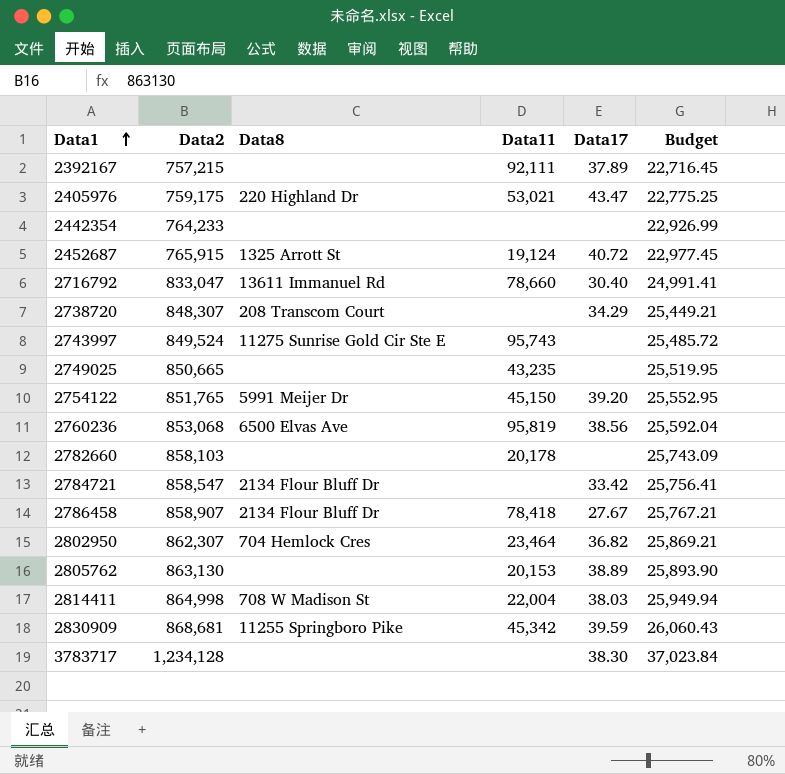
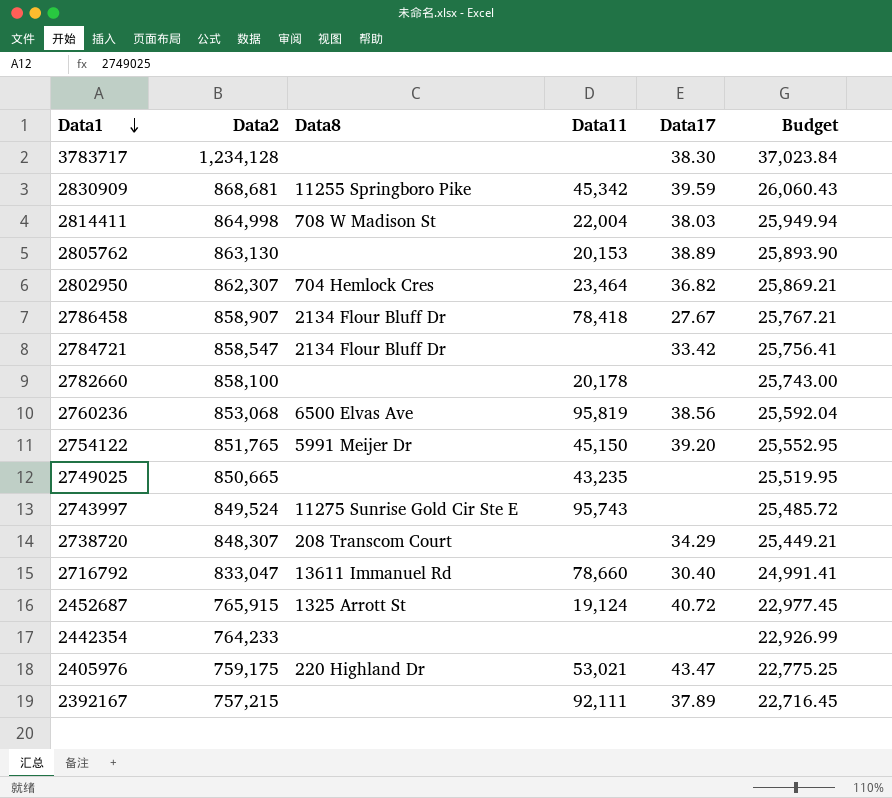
row order: Data1 ascending -> Data1 descending
2782660 | Data2: 858,103 -> 858,100
2782660 | Budget: 25,743.09 -> 25,743.00

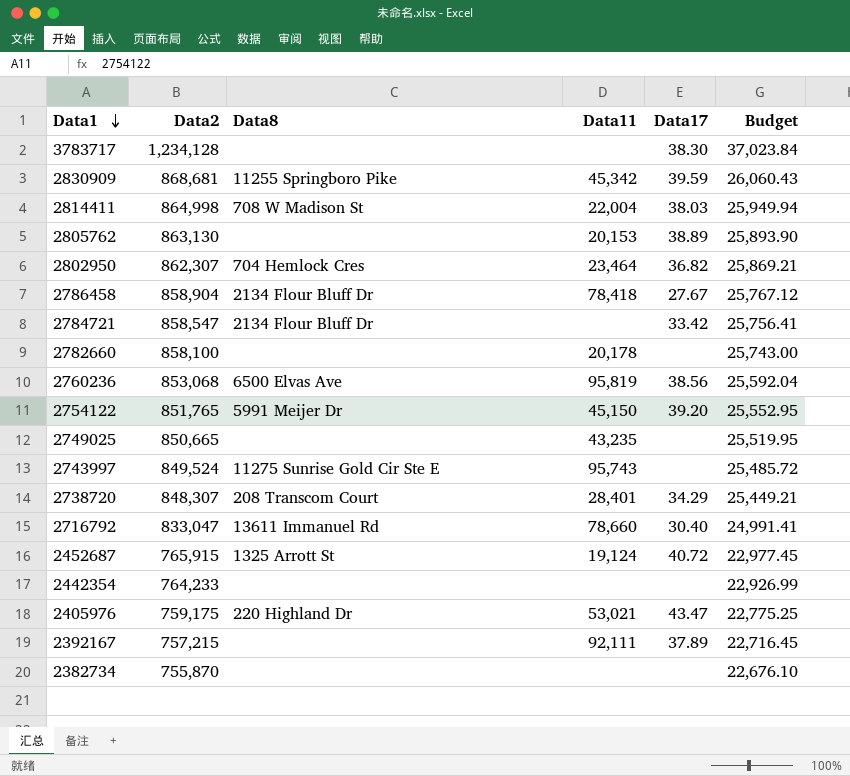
2786458 | Data2: 858,907 -> 858,904
2786458 | Budget: 25,767.21 -> 25,767.12
2738720 | Data11: none -> 28,401
row 2382734: none -> 755,870 | none | none | none | 22,676.10

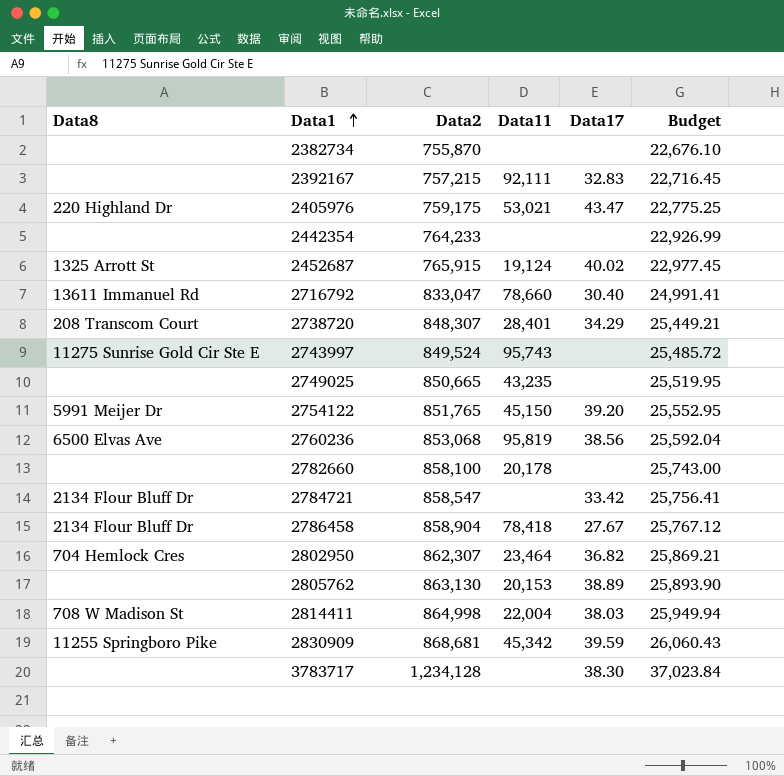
row order: Data1 descending -> Data1 ascending
column Data8 | position: 3 -> 1
2392167 | Data17: 37.89 -> 32.83
2452687 | Data17: 40.72 -> 40.02

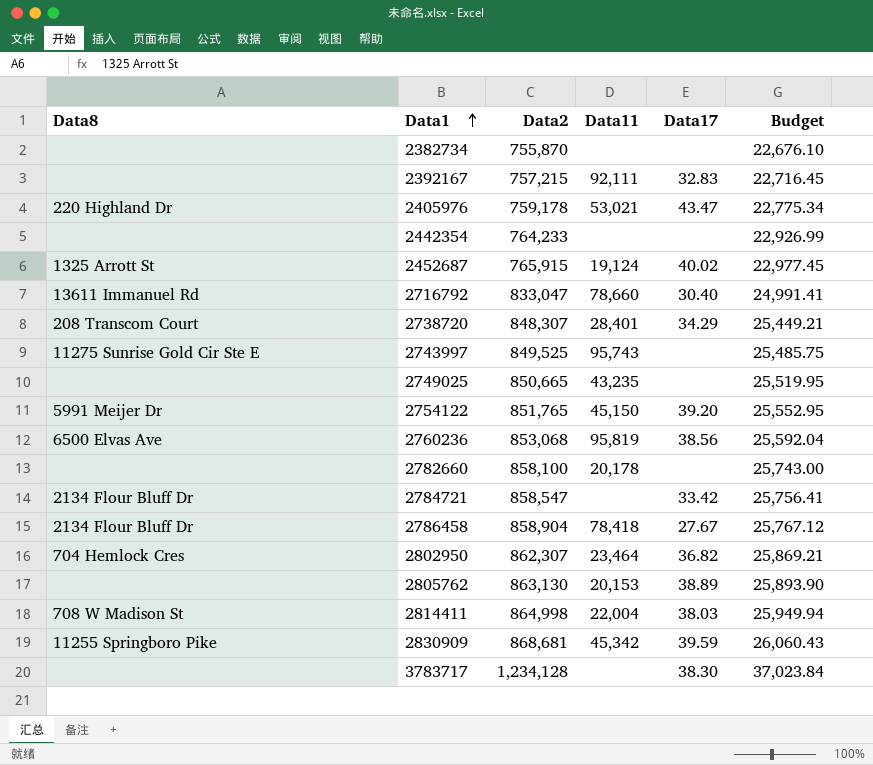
2405976 | Data2: 759,175 -> 759,178
2405976 | Budget: 22,775.25 -> 22,775.34
2743997 | Data2: 849,524 -> 849,525
2743997 | Budget: 25,485.72 -> 25,485.75

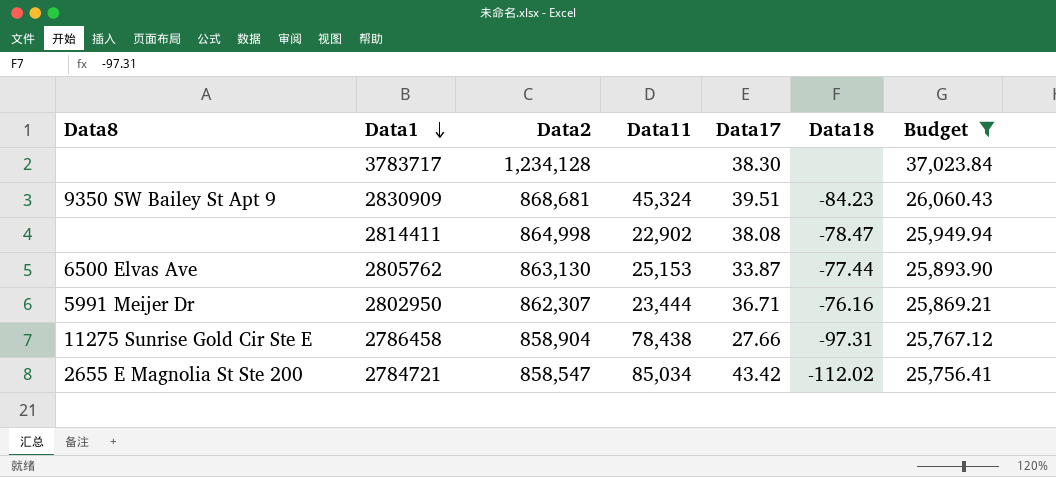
filter: none -> Budget >= 25,756.41
row order: Data1 ascending -> Data1 descending
column Data18 | position: none -> 6
2830909 | Data8: 11255 Springboro Pike -> 9350 SW Bailey St Apt 9
2830909 | Data11: 45,342 -> 45,324
2830909 | Data17: 39.59 -> 39.51
2814411 | Data8: 708 W Madison St -> none
2814411 | Data11: 22,004 -> 22,902
2814411 | Data17: 38.03 -> 38.08
2805762 | Data8: none -> 6500 Elvas Ave
2805762 | Data11: 20,153 -> 25,153
2805762 | Data17: 38.89 -> 33.87
2802950 | Data8: 704 Hemlock Cres -> 5991 Meijer Dr
2802950 | Data11: 23,464 -> 23,444
2802950 | Data17: 36.82 -> 36.71
2786458 | Data8: 2134 Flour Bluff Dr -> 11275 Sunrise Gold Cir Ste E
2786458 | Data11: 78,418 -> 78,438
2786458 | Data17: 27.67 -> 27.66
2784721 | Data8: 2134 Flour Bluff Dr -> 2655 E Magnolia St Ste 200
2784721 | Data11: none -> 85,034
2784721 | Data17: 33.42 -> 43.42

